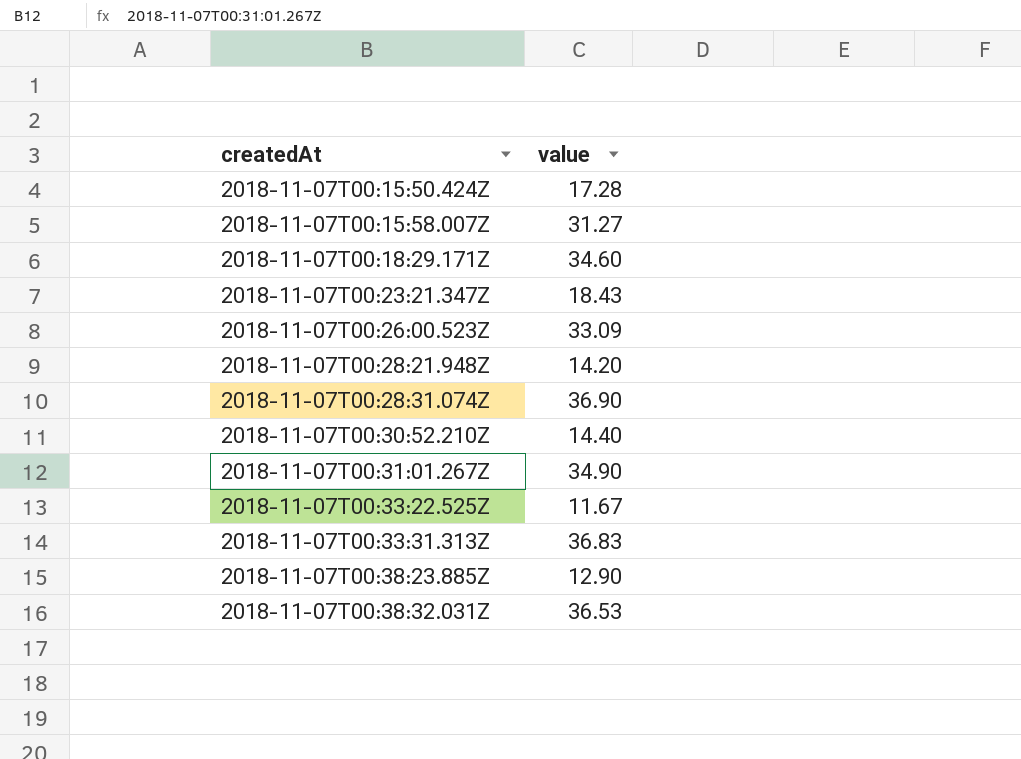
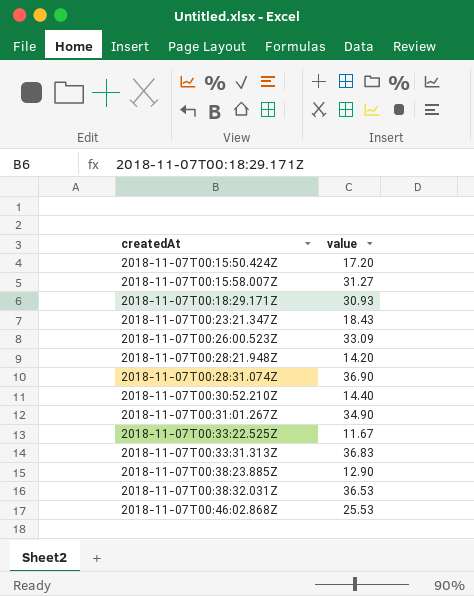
2018-11-07T00:15:50.424Z | value: 17.28 -> 17.20
2018-11-07T00:18:29.171Z | value: 34.60 -> 30.93
row 2018-11-07T00:46:02.868Z: none -> 25.53

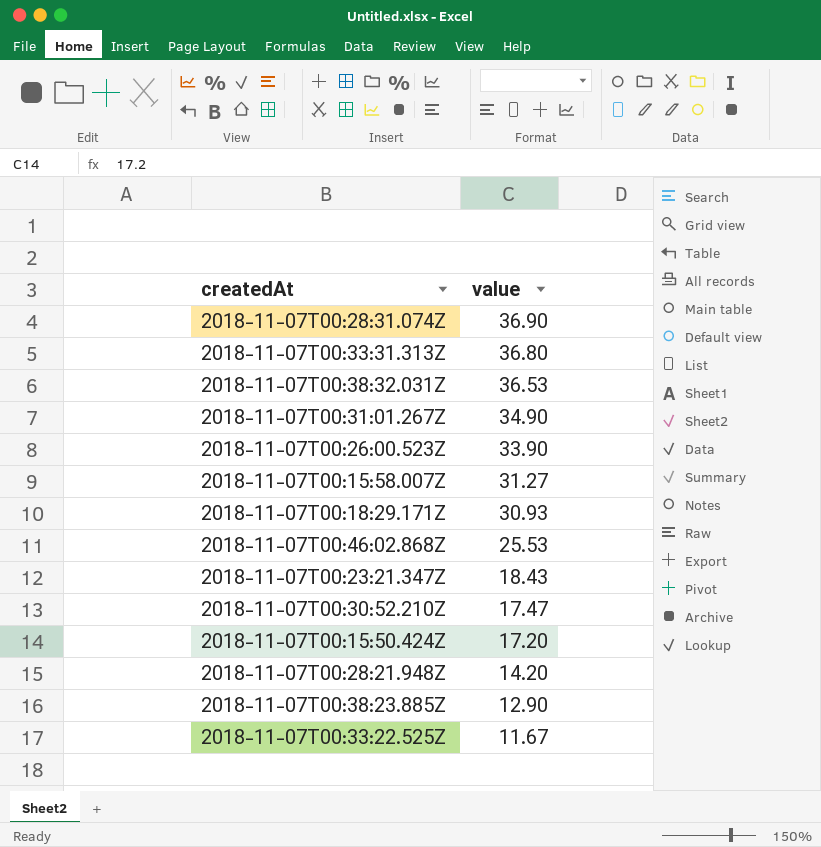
row order: createdAt ascending -> value descending
2018-11-07T00:33:31.313Z | value: 36.83 -> 36.80
2018-11-07T00:26:00.523Z | value: 33.09 -> 33.90
2018-11-07T00:30:52.210Z | value: 14.40 -> 17.47

